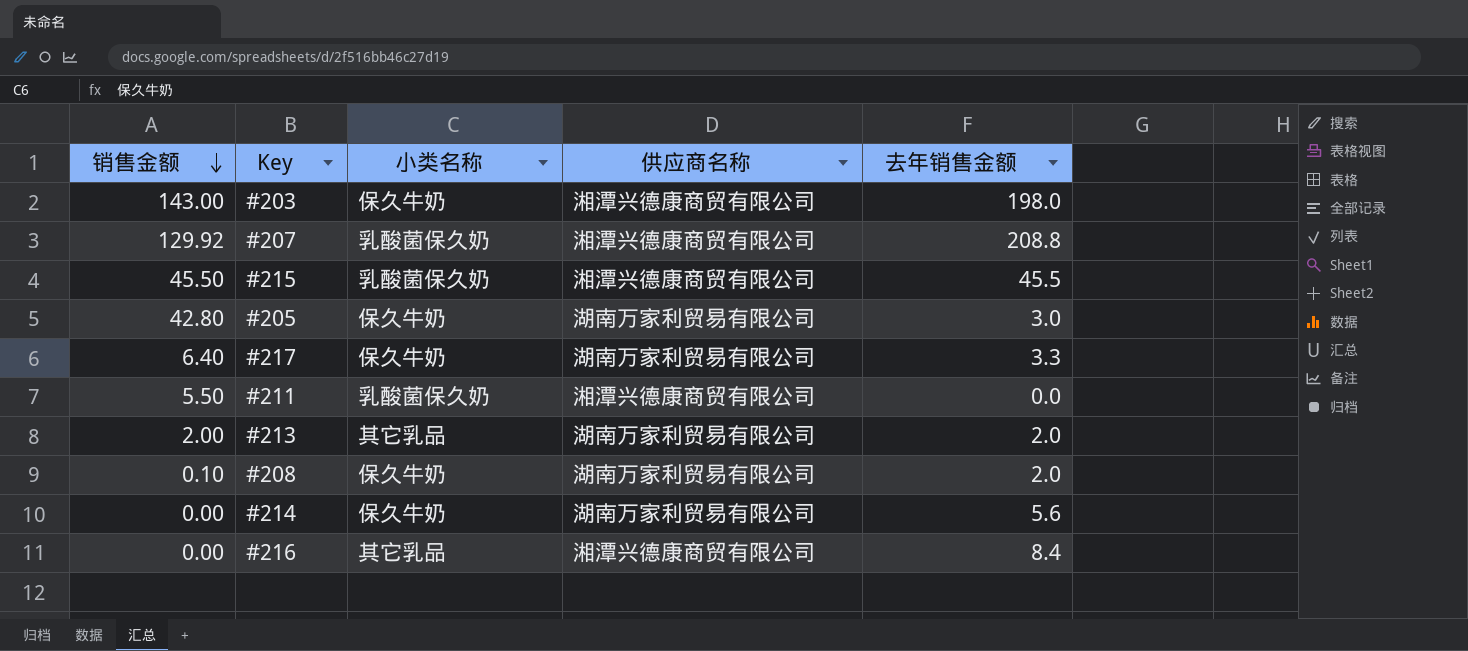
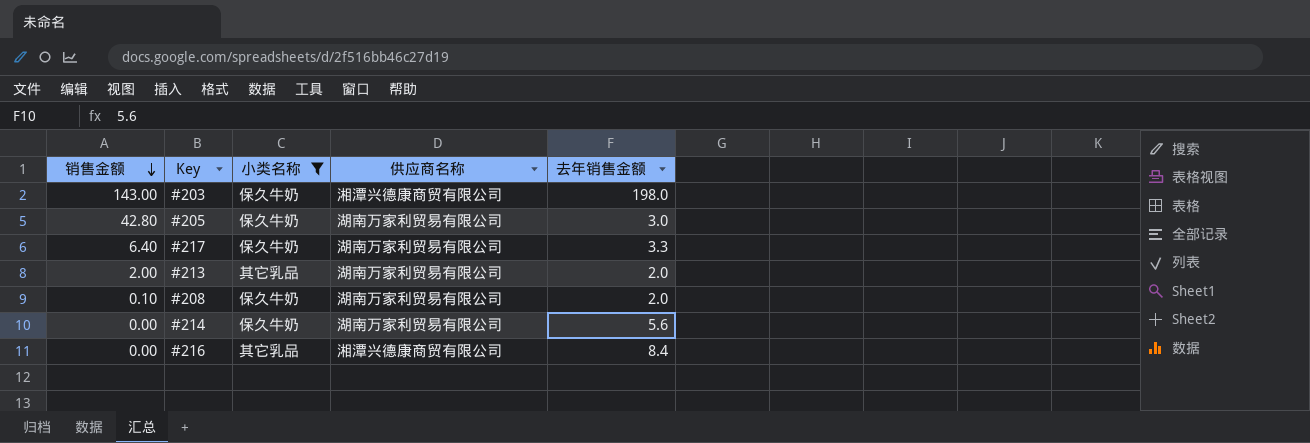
filter: none -> 小类名称 != 乳酸菌保久奶

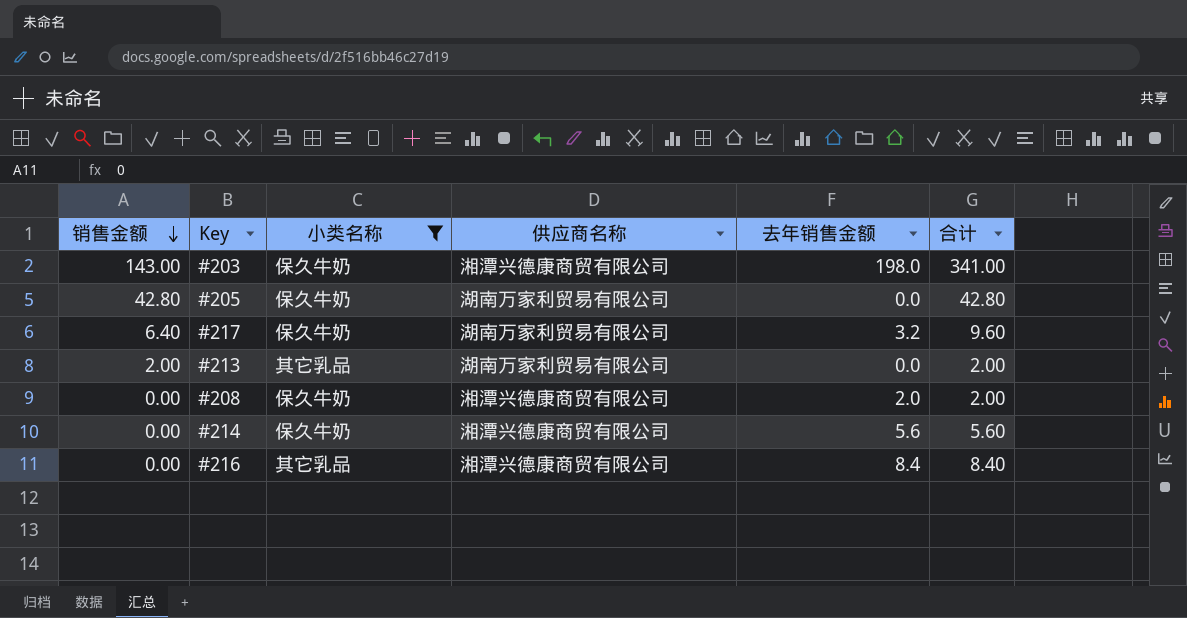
column 合计 | formula: none -> [销售金额] + [去年销售金额]
#205 | 去年销售金额: 3.0 -> 0.0
#217 | 去年销售金额: 3.3 -> 3.2
#213 | 去年销售金额: 2.0 -> 0.0
#208 | 销售金额: 0.10 -> 0.00
#208 | 供应商名称: 湖南万家利贸易有限公司 -> 湘潭兴德康商贸有限公司
#214 | 供应商名称: 湖南万家利贸易有限公司 -> 湘潭兴德康商贸有限公司

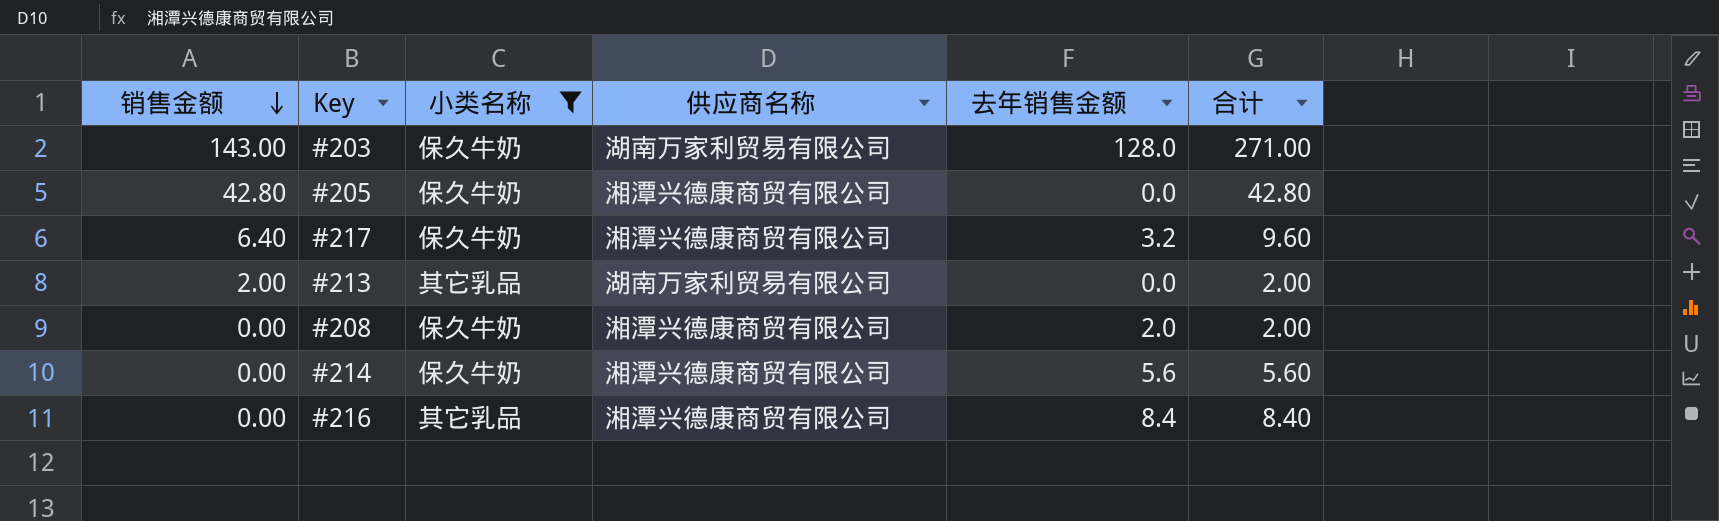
#203 | 供应商名称: 湘潭兴德康商贸有限公司 -> 湖南万家利贸易有限公司
#203 | 去年销售金额: 198.0 -> 128.0
#203 | 合计: 341.00 -> 271.00
#205 | 供应商名称: 湖南万家利贸易有限公司 -> 湘潭兴德康商贸有限公司
#217 | 供应商名称: 湖南万家利贸易有限公司 -> 湘潭兴德康商贸有限公司

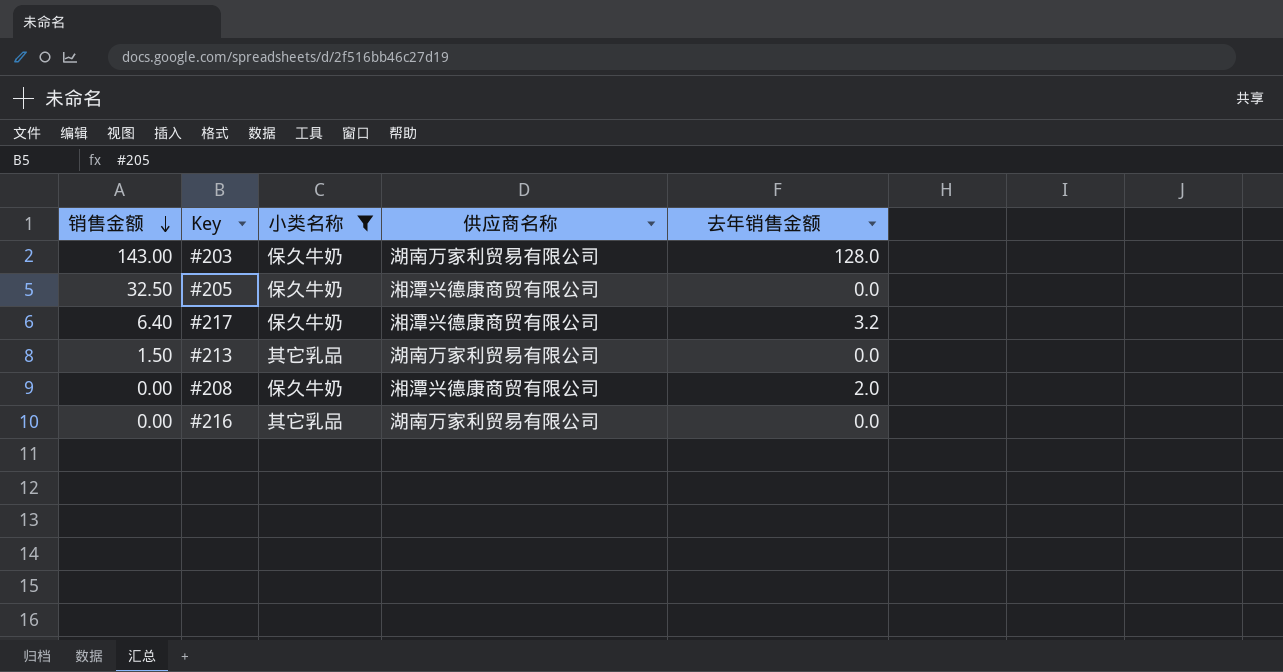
column 合计 | formula: [销售金额] + [去年销售金额] -> none
row #214: 0.00 | 保久牛奶 | 湘潭兴德康商贸有限公司 | 5.6 | 5.60 -> none
#205 | 销售金额: 42.80 -> 32.50
#213 | 销售金额: 2.00 -> 1.50
#216 | 供应商名称: 湘潭兴德康商贸有限公司 -> 湖南万家利贸易有限公司
#216 | 去年销售金额: 8.4 -> 0.0

